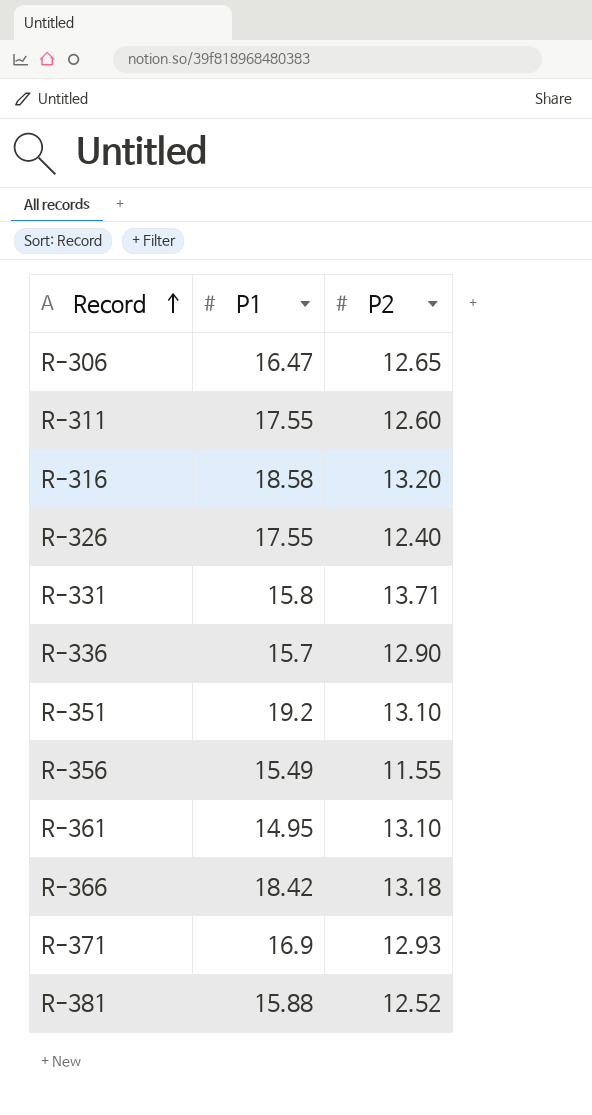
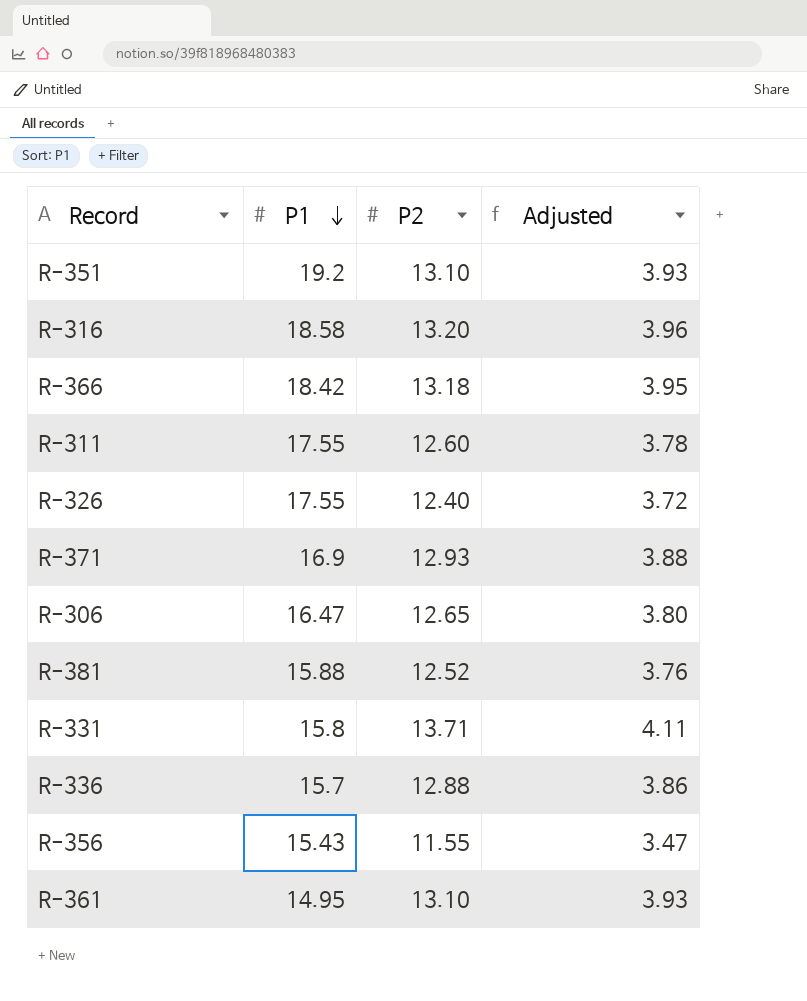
row order: Record ascending -> P1 descending
column Adjusted | formula: none -> [P2] * 0.3
R-336 | P2: 12.90 -> 12.88
R-356 | P1: 15.49 -> 15.43

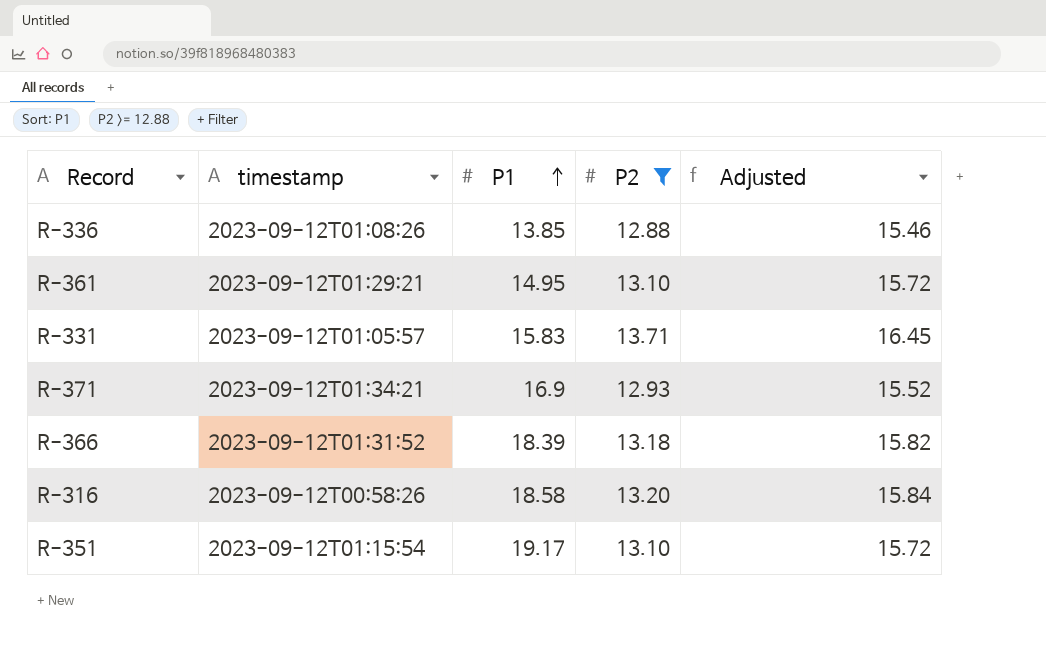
filter: none -> P2 >= 12.88
row order: P1 descending -> P1 ascending
column timestamp | position: none -> 2
column Adjusted | formula: [P2] * 0.3 -> [P2] * 1.2
R-336 | P1: 15.7 -> 13.85
R-331 | P1: 15.8 -> 15.83
R-366 | P1: 18.42 -> 18.39
R-351 | P1: 19.2 -> 19.17

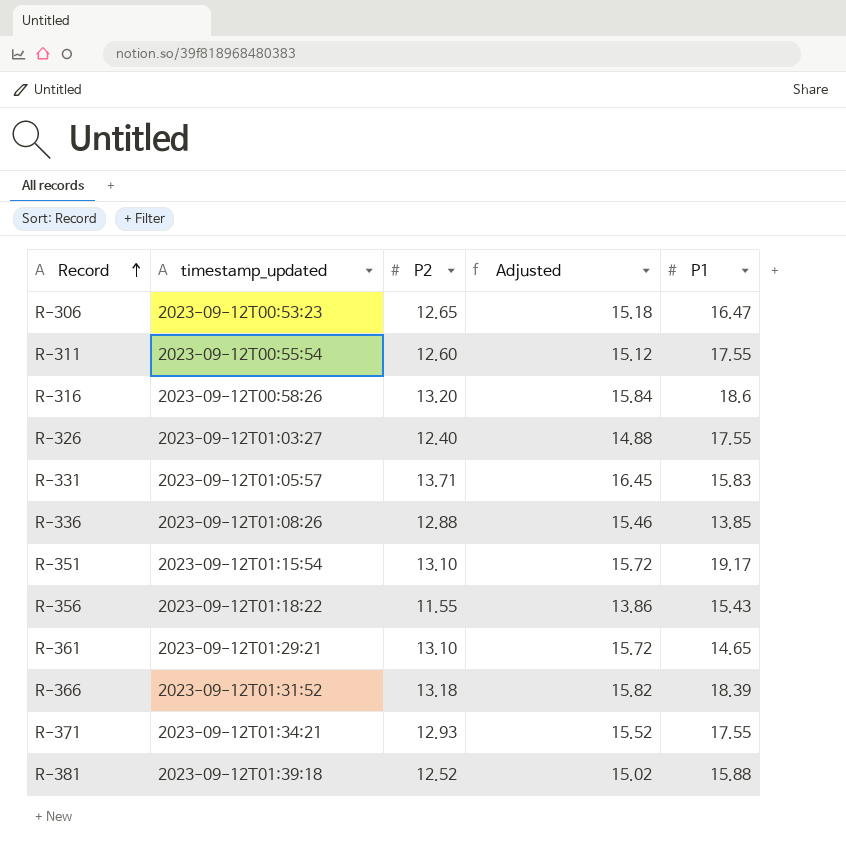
filter: P2 >= 12.88 -> none
row order: P1 ascending -> Record ascending
column name: timestamp -> timestamp_updated
column P1 | position: 3 -> 5
R-316 | P1: 18.58 -> 18.6
R-361 | P1: 14.95 -> 14.65
R-371 | P1: 16.9 -> 17.55

